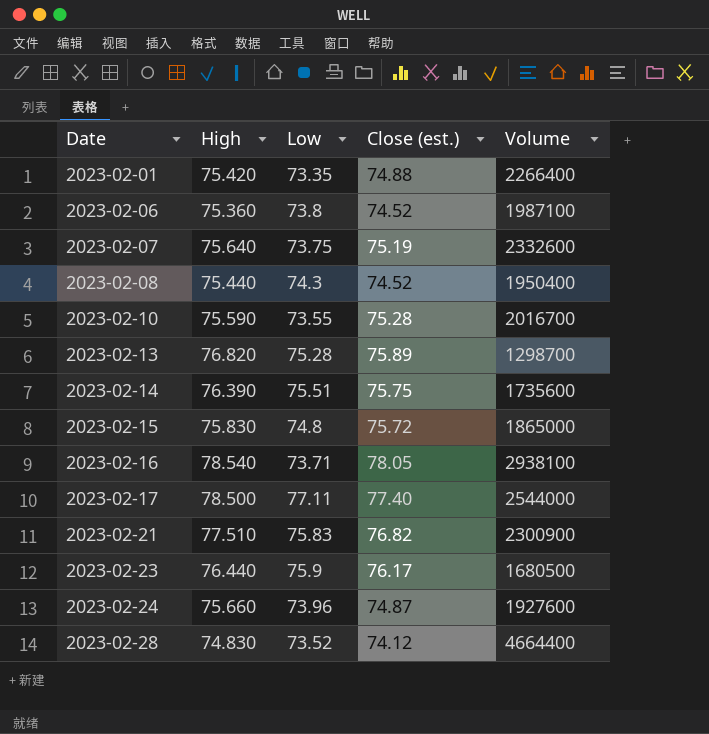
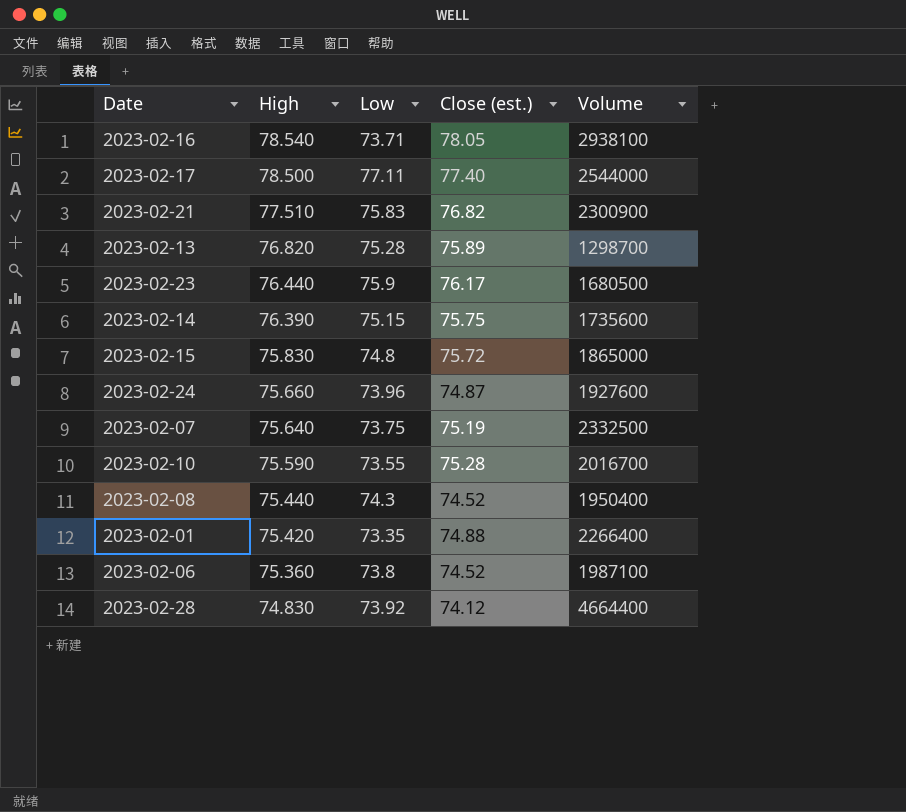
row order: Date ascending -> High descending
2023-02-14 | Low: 75.51 -> 75.15
2023-02-07 | Volume: 2332600 -> 2332500
2023-02-28 | Low: 73.52 -> 73.92

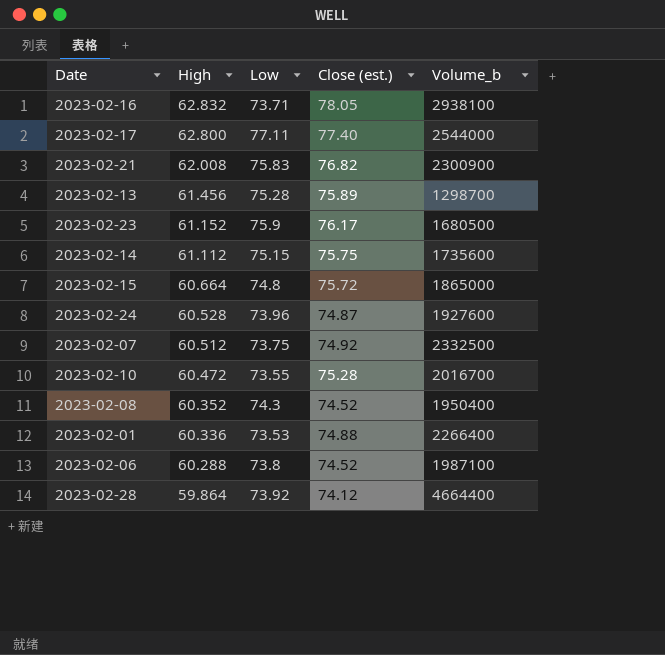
column name: Volume -> Volume_b
2023-02-16 | High: 78.540 -> 62.832
2023-02-17 | High: 78.500 -> 62.800
2023-02-21 | High: 77.510 -> 62.008
2023-02-13 | High: 76.820 -> 61.456
2023-02-23 | High: 76.440 -> 61.152
2023-02-14 | High: 76.390 -> 61.112
2023-02-15 | High: 75.830 -> 60.664
2023-02-24 | High: 75.660 -> 60.528
2023-02-07 | High: 75.640 -> 60.512
2023-02-07 | Close (est.): 75.19 -> 74.92
2023-02-10 | High: 75.590 -> 60.472
2023-02-08 | High: 75.440 -> 60.352
2023-02-01 | High: 75.420 -> 60.336
2023-02-01 | Low: 73.35 -> 73.53
2023-02-06 | High: 75.360 -> 60.288
2023-02-28 | High: 74.830 -> 59.864

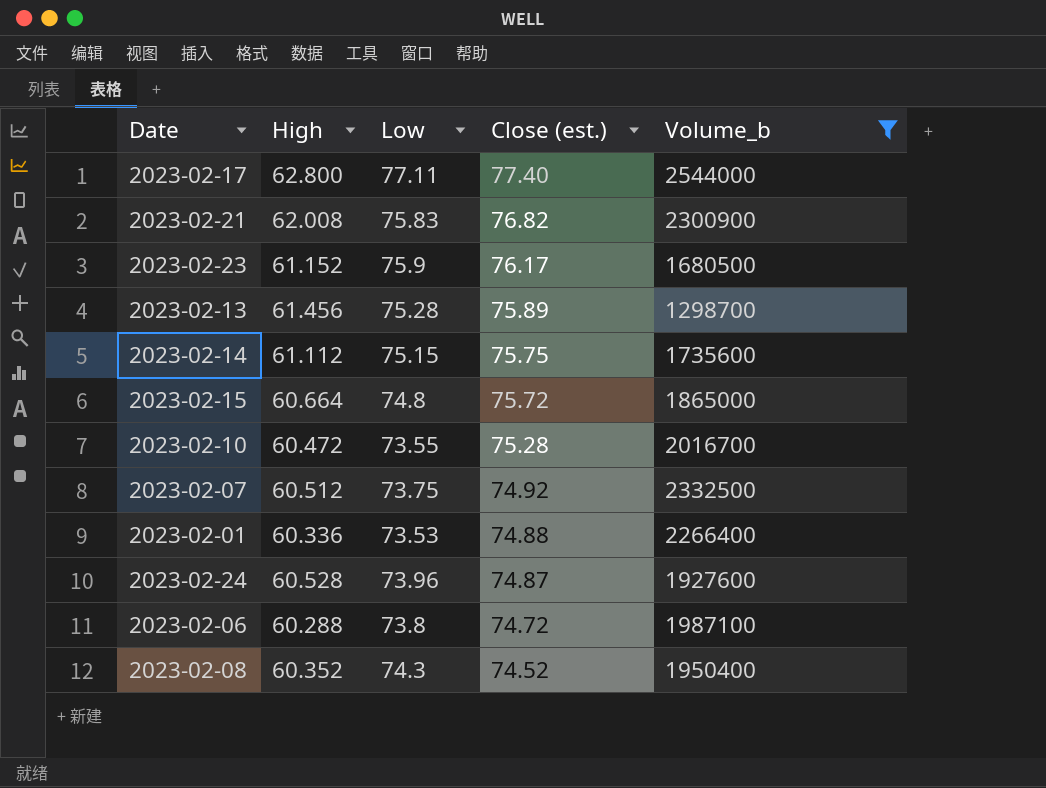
filter: none -> Volume_b <= 2544000
row order: High descending -> Close (est.) descending
2023-02-06 | Close (est.): 74.52 -> 74.72

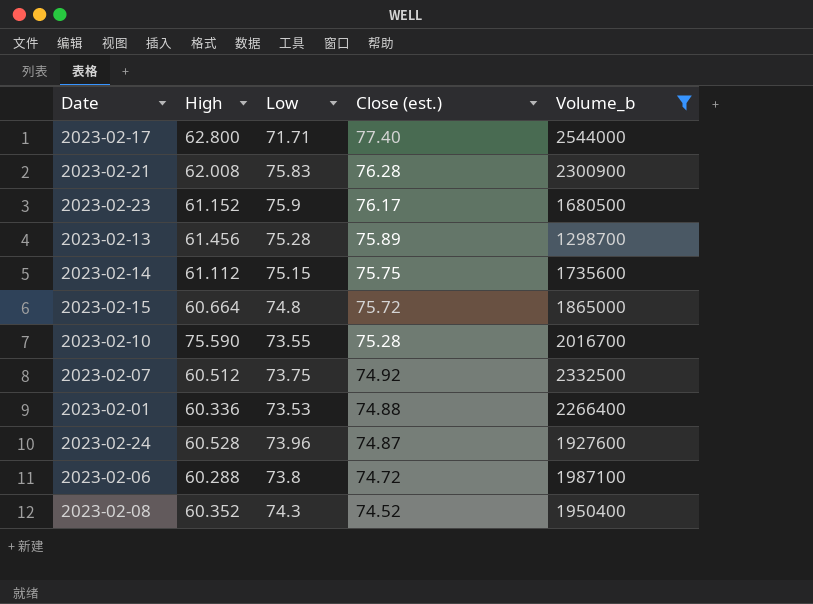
2023-02-17 | Low: 77.11 -> 71.71
2023-02-21 | Close (est.): 76.82 -> 76.28
2023-02-10 | High: 60.472 -> 75.590

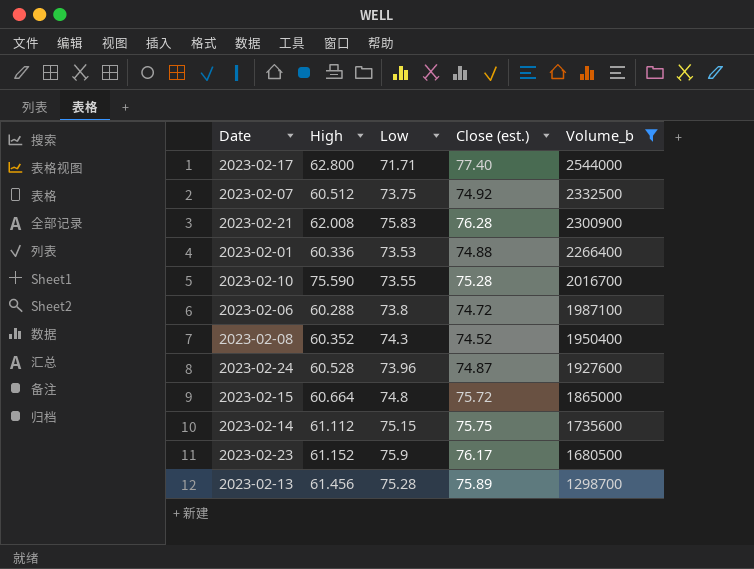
row order: Close (est.) descending -> Volume_b descending

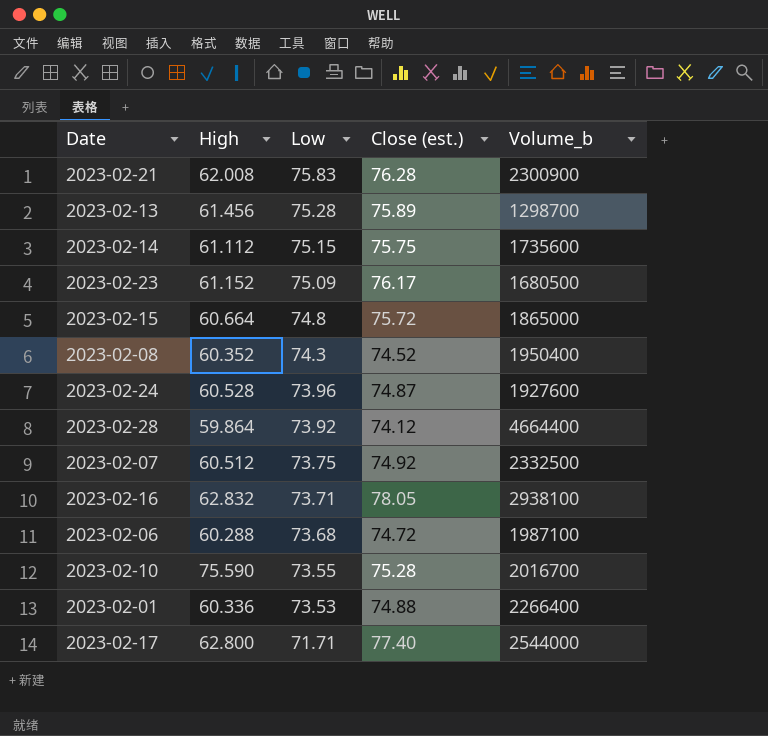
filter: Volume_b <= 2544000 -> none
row order: Volume_b descending -> Low descending
2023-02-23 | Low: 75.9 -> 75.09
2023-02-06 | Low: 73.8 -> 73.68

